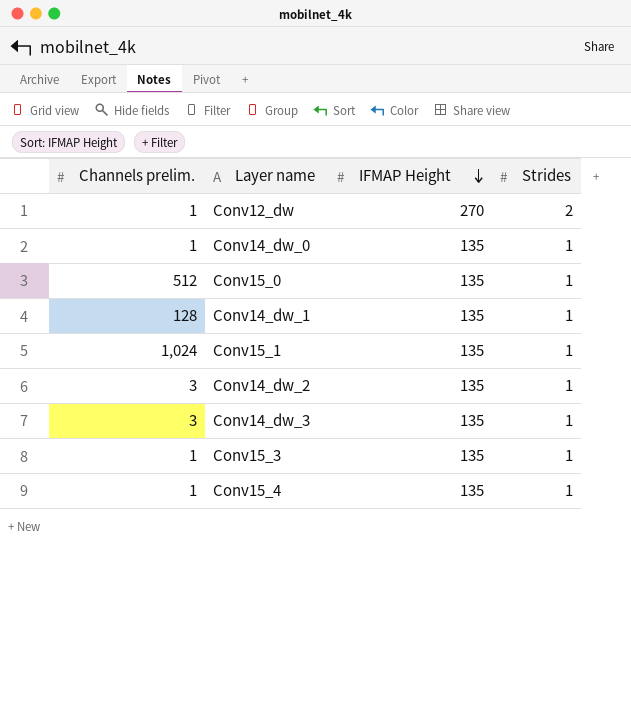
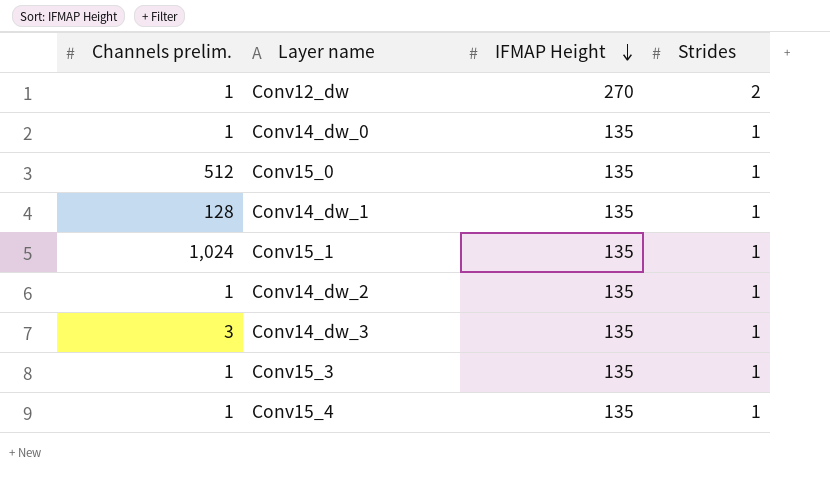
Conv14_dw_2 | Channels prelim.: 3 -> 1

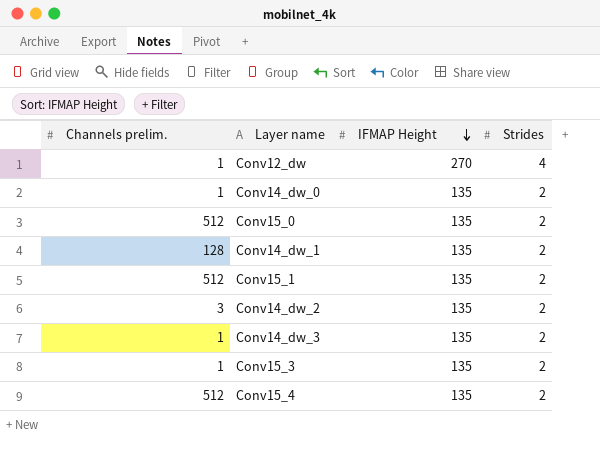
Conv12_dw | Strides: 2 -> 4
Conv14_dw_0 | Strides: 1 -> 2
Conv15_0 | Strides: 1 -> 2
Conv14_dw_1 | Strides: 1 -> 2
Conv15_1 | Channels prelim.: 1,024 -> 512
Conv15_1 | Strides: 1 -> 2
Conv14_dw_2 | Channels prelim.: 1 -> 3
Conv14_dw_2 | Strides: 1 -> 2
Conv14_dw_3 | Channels prelim.: 3 -> 1
Conv14_dw_3 | Strides: 1 -> 2
Conv15_3 | Strides: 1 -> 2
Conv15_4 | Channels prelim.: 1 -> 512
Conv15_4 | Strides: 1 -> 2

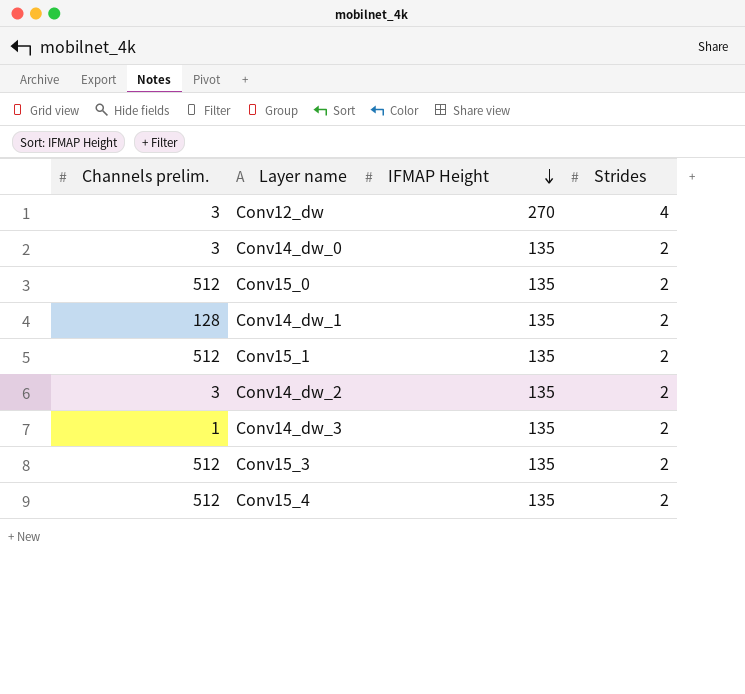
Conv12_dw | Channels prelim.: 1 -> 3
Conv14_dw_0 | Channels prelim.: 1 -> 3
Conv15_3 | Channels prelim.: 1 -> 512

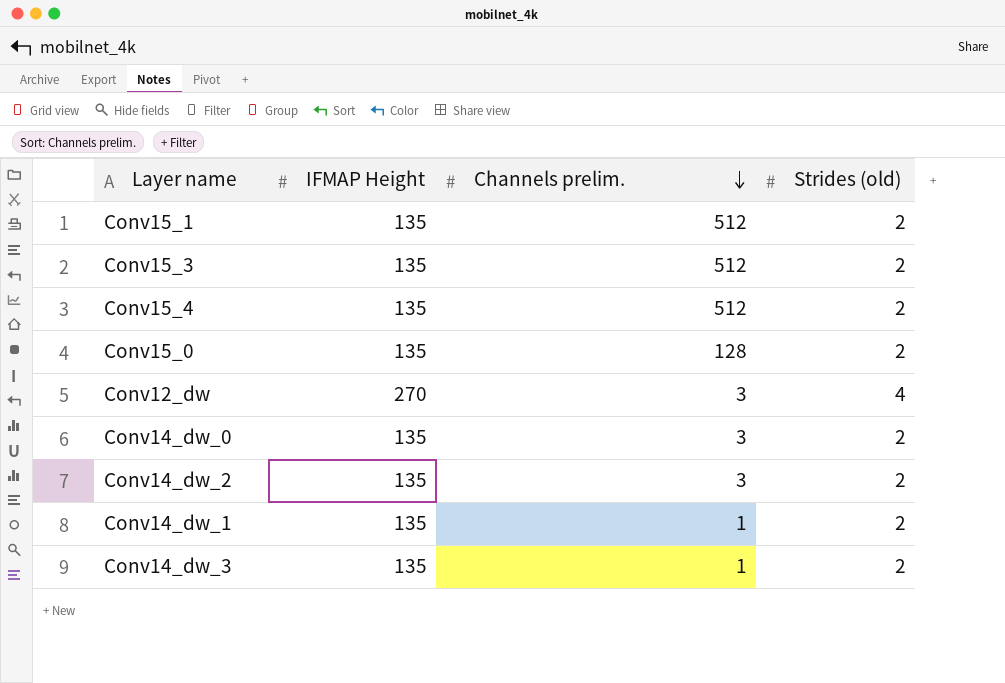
row order: IFMAP Height descending -> Channels prelim. descending
column Channels prelim. | position: 1 -> 3
column name: Strides -> Strides (old)
Conv15_0 | Channels prelim.: 512 -> 128
Conv14_dw_1 | Channels prelim.: 128 -> 1

